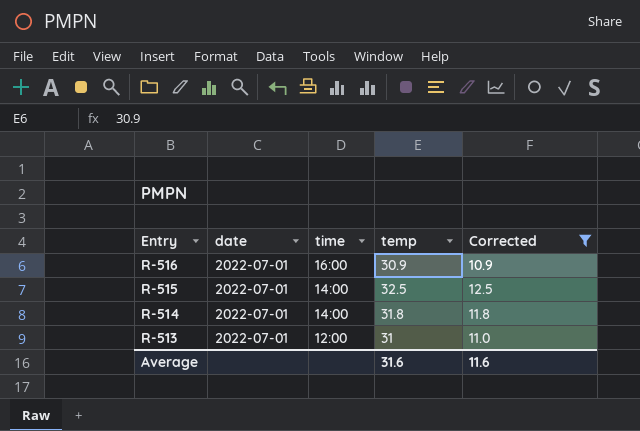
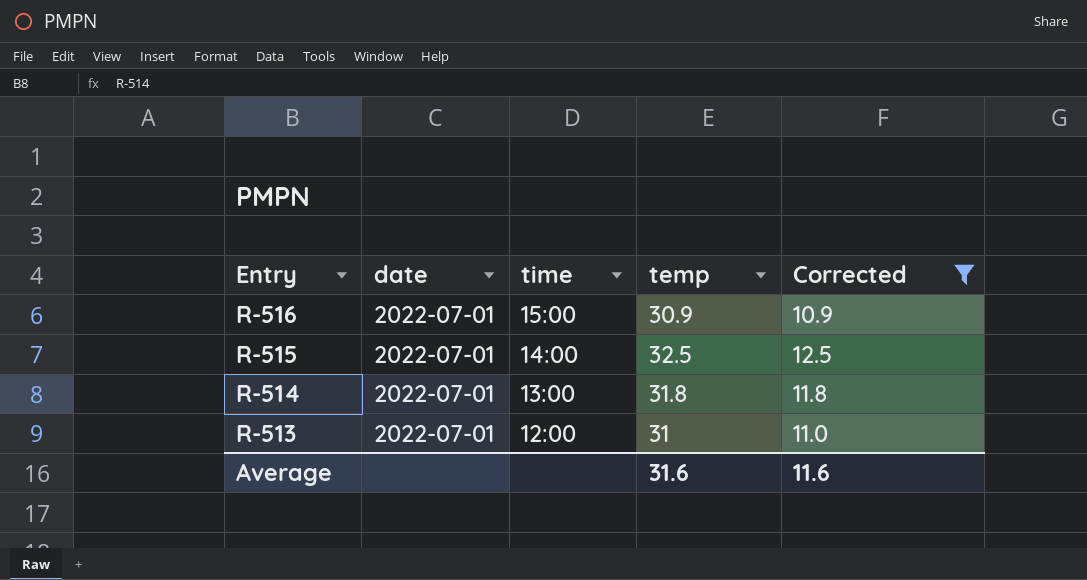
R-516 | time: 16:00 -> 15:00
R-514 | time: 14:00 -> 13:00

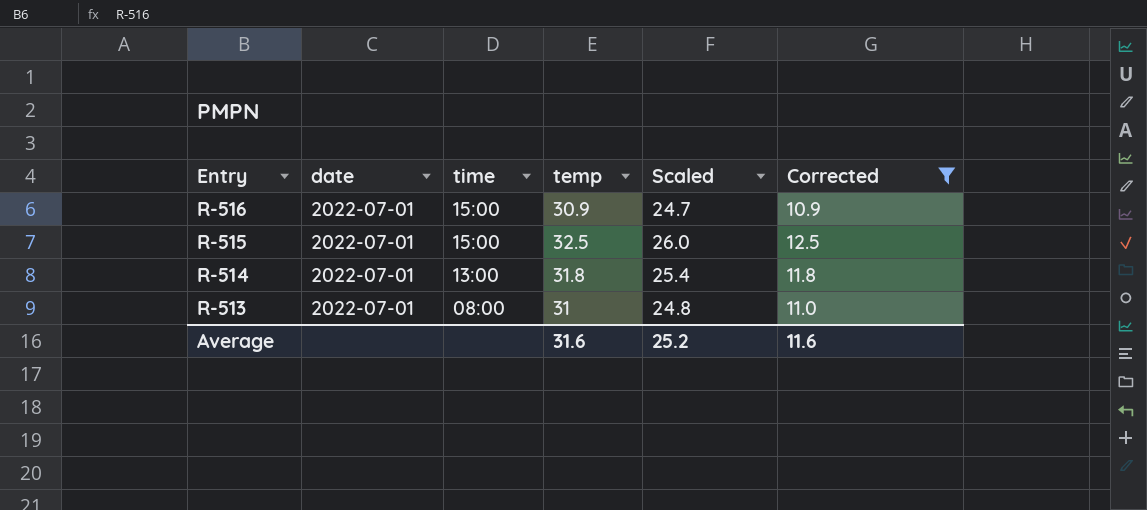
column Scaled | formula: none -> [temp] * 0.8
R-515 | time: 14:00 -> 15:00
R-513 | time: 12:00 -> 08:00

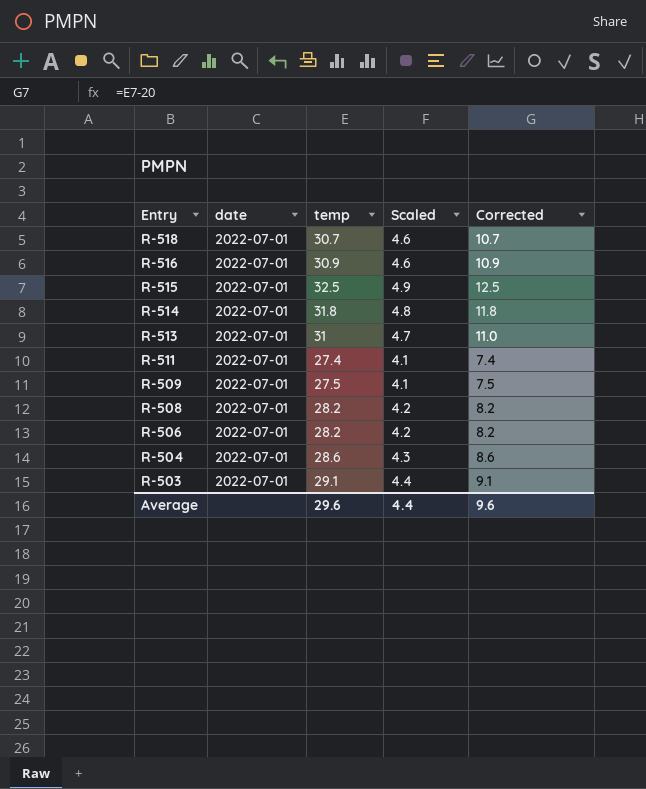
filter: Corrected >= 10.9 -> none
column time | position: 3 -> none
column Scaled | formula: [temp] * 0.8 -> [temp] * 0.15
Average | temp: 31.6 -> 29.6
Average | Scaled: 25.2 -> 4.4
Average | Corrected: 11.6 -> 9.6

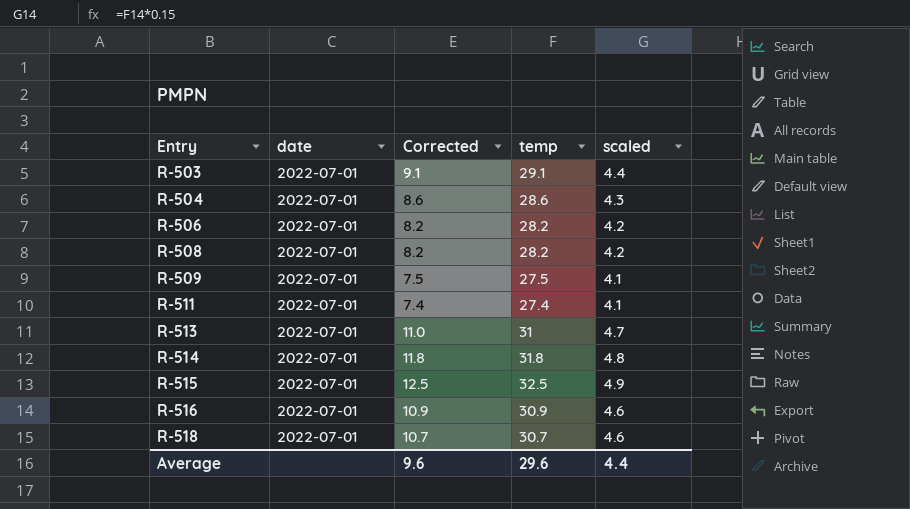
row order: Entry descending -> Entry ascending
column Corrected | position: 5 -> 3
column name: Scaled -> scaled

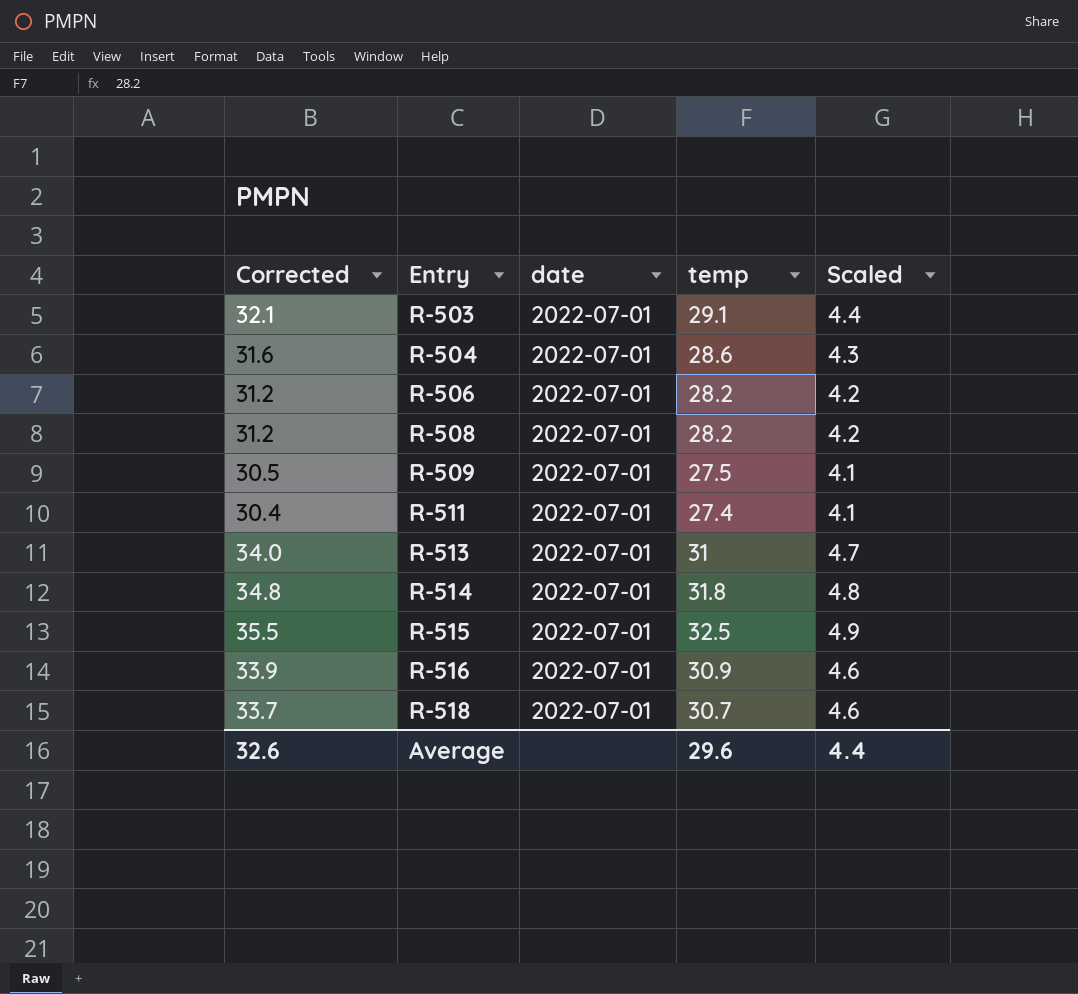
column Corrected | formula: [temp] - 20 -> [temp] + 3
column Corrected | position: 3 -> 1
column name: scaled -> Scaled
Average | Corrected: 9.6 -> 32.6

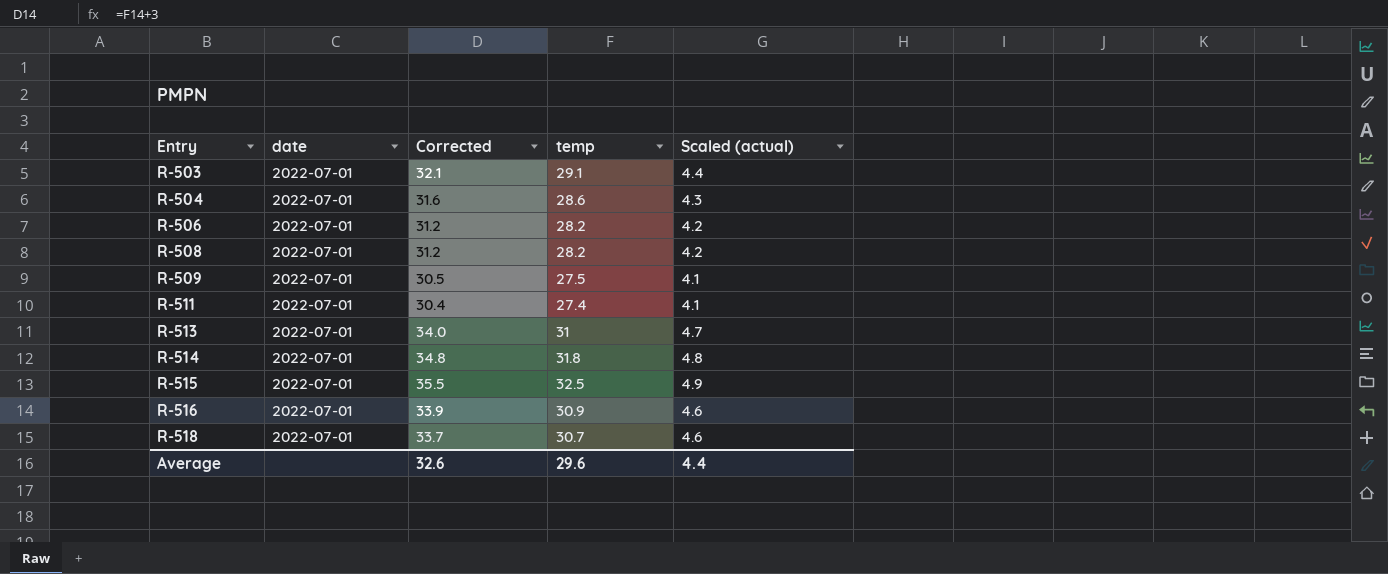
column Corrected | position: 1 -> 3
column name: Scaled -> Scaled (actual)

